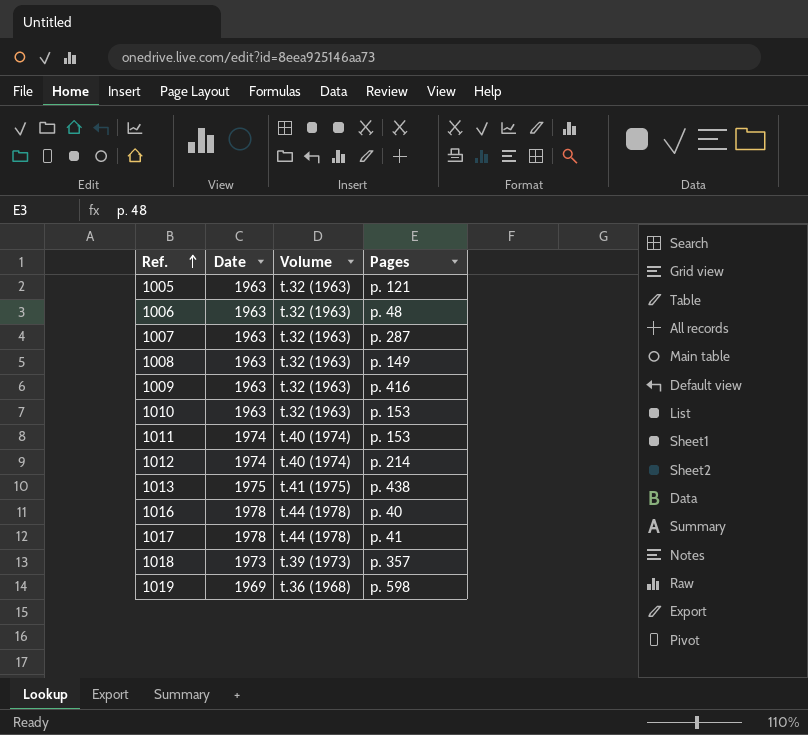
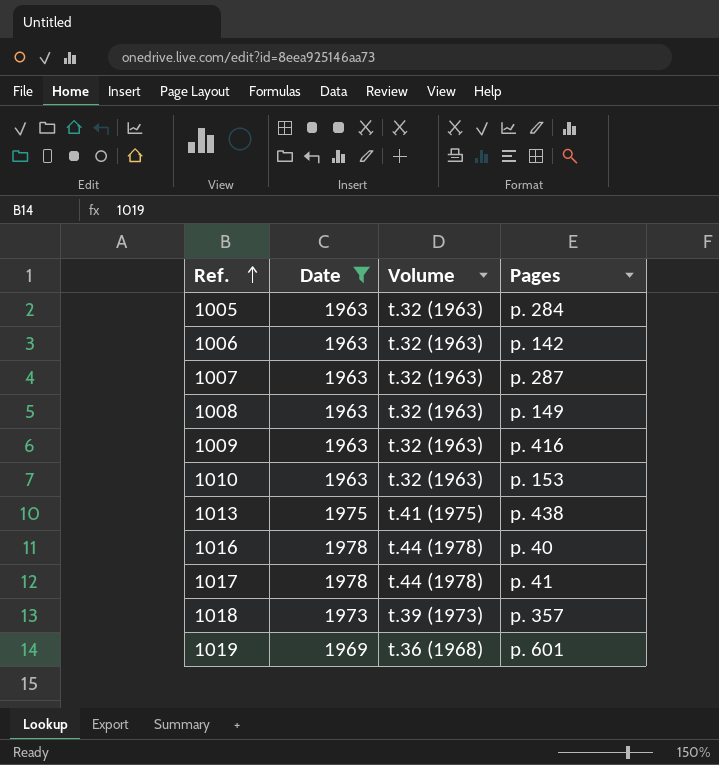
filter: none -> Date != 1974
1005 | Pages: p. 121 -> p. 284
1006 | Pages: p. 48 -> p. 142
1019 | Pages: p. 598 -> p. 601

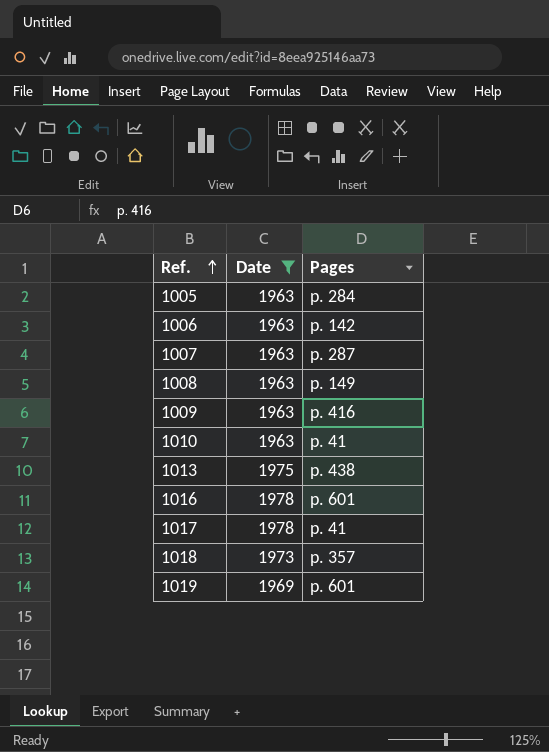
column Volume | position: 3 -> none
1010 | Pages: p. 153 -> p. 41
1016 | Pages: p. 40 -> p. 601

